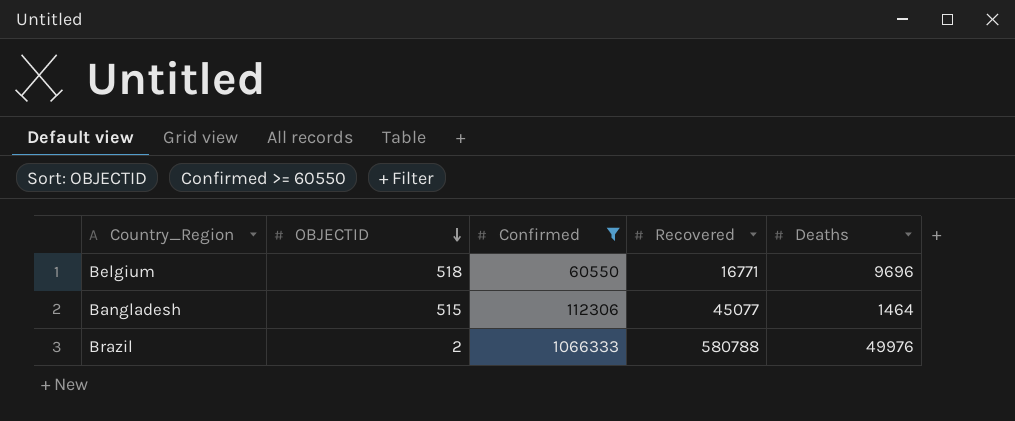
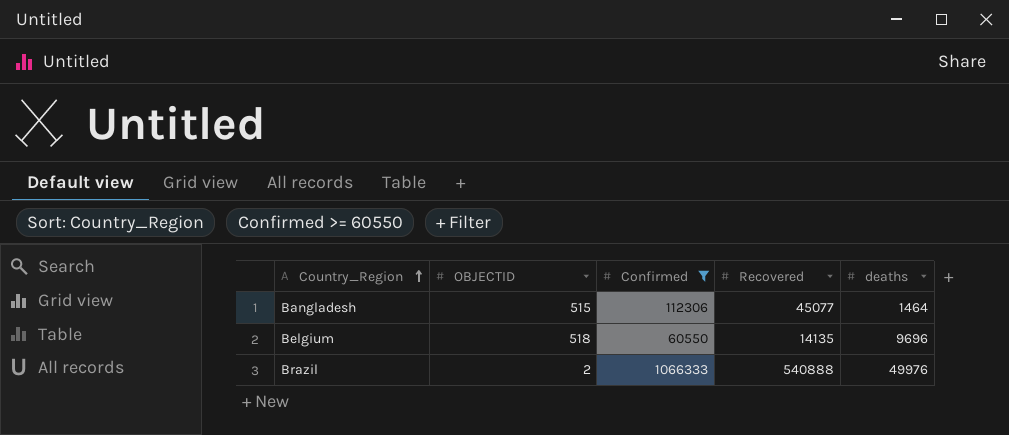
row order: OBJECTID descending -> Country_Region ascending
column name: Deaths -> deaths
Belgium | Recovered: 16771 -> 14135
Brazil | Recovered: 580788 -> 540888

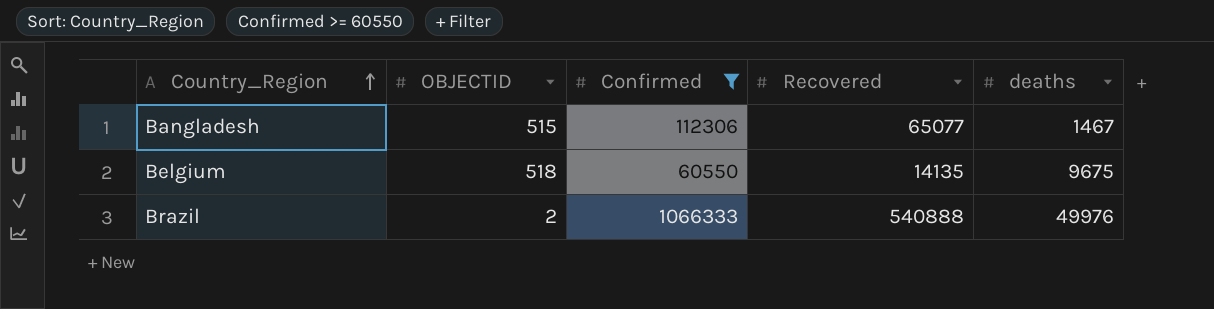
Bangladesh | Recovered: 45077 -> 65077
Bangladesh | deaths: 1464 -> 1467
Belgium | deaths: 9696 -> 9675

